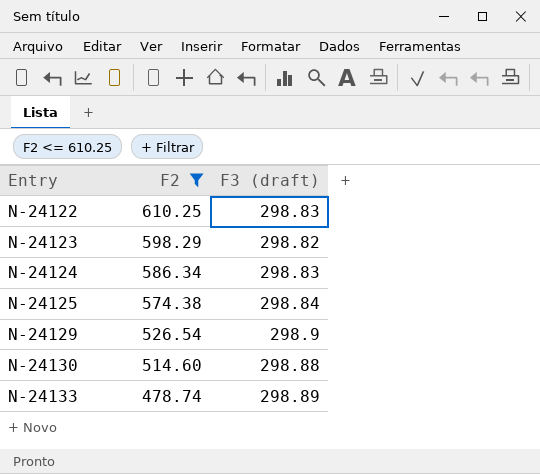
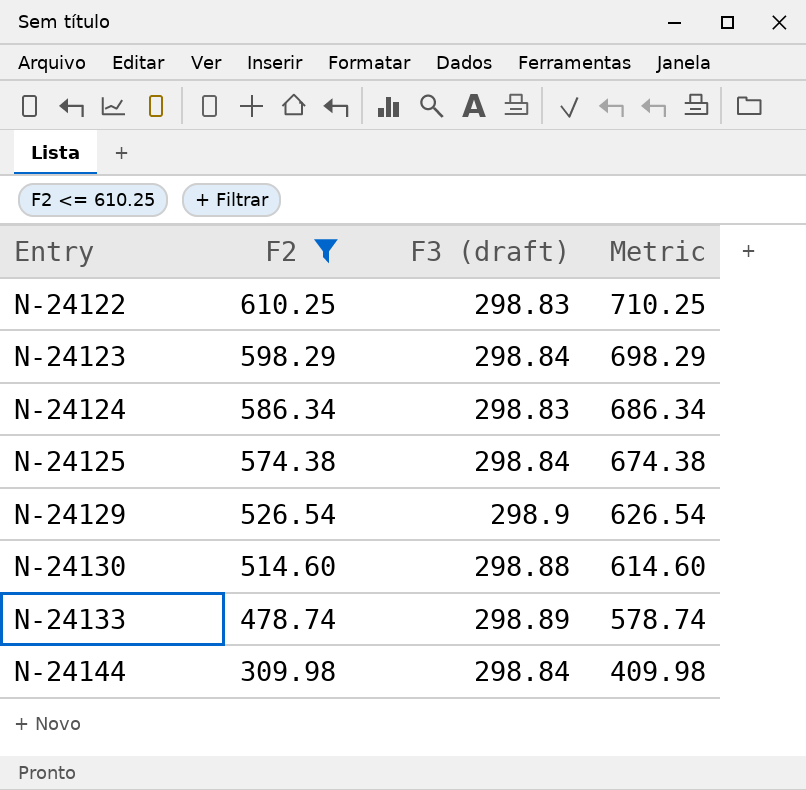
column Metric | formula: none -> [F2] + 100
N-24123 | F3 (draft): 298.82 -> 298.84
row N-24144: none -> 309.98 | 298.84 | 409.98

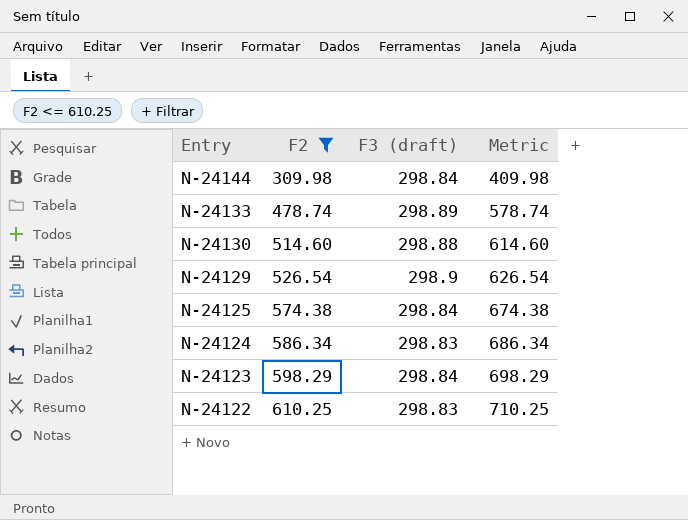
row order: Entry ascending -> Entry descending

